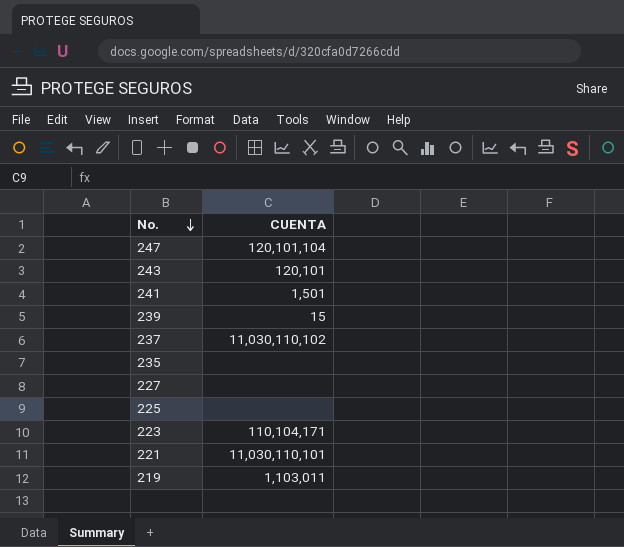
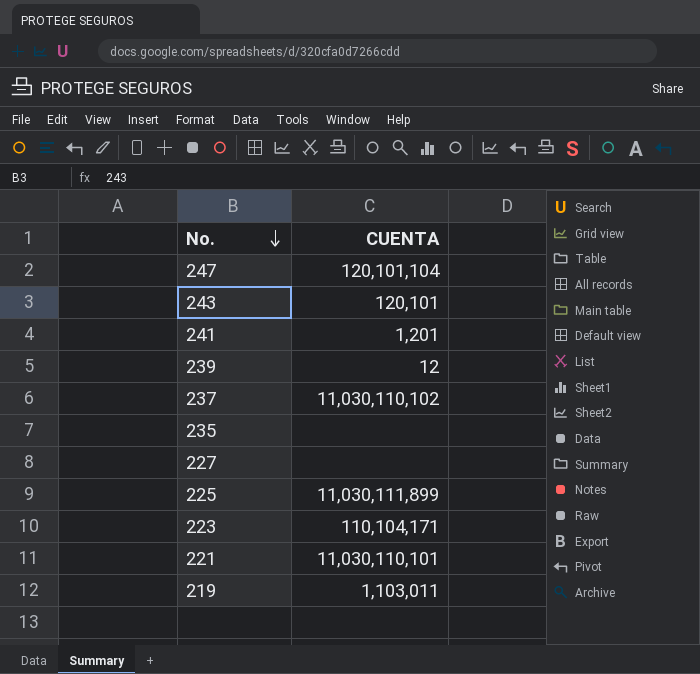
241 | CUENTA: 1,501 -> 1,201
239 | CUENTA: 15 -> 12
225 | CUENTA: none -> 11,030,111,899

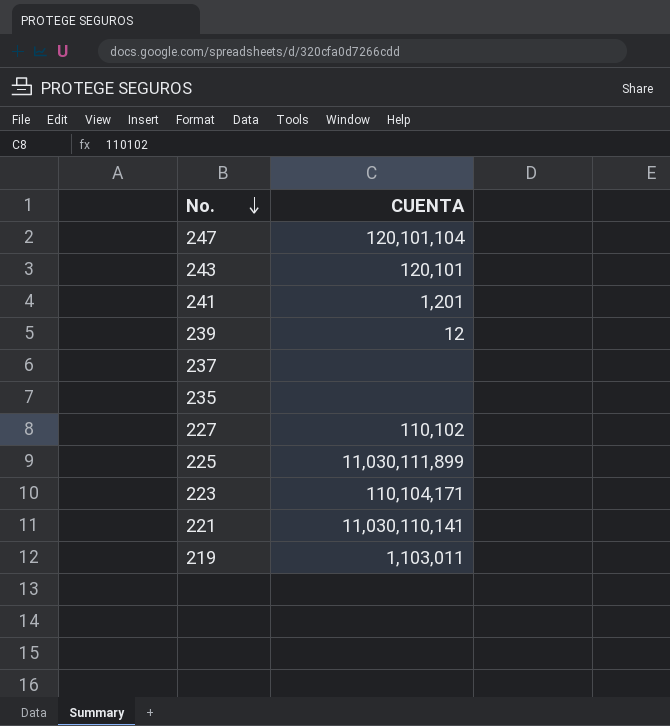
237 | CUENTA: 11,030,110,102 -> none
227 | CUENTA: none -> 110,102
221 | CUENTA: 11,030,110,101 -> 11,030,110,141

